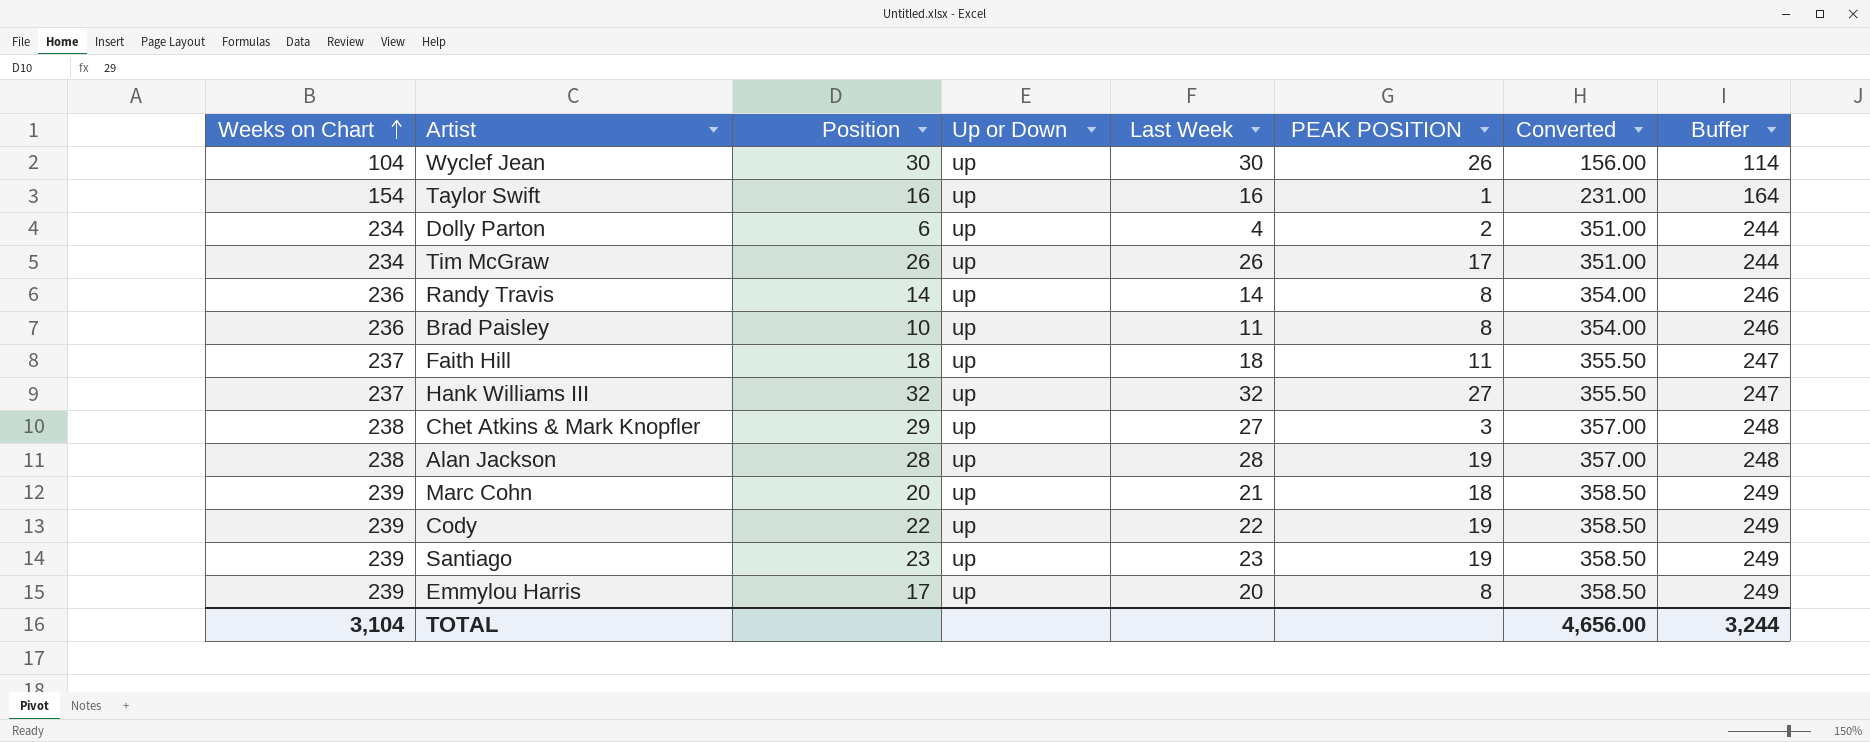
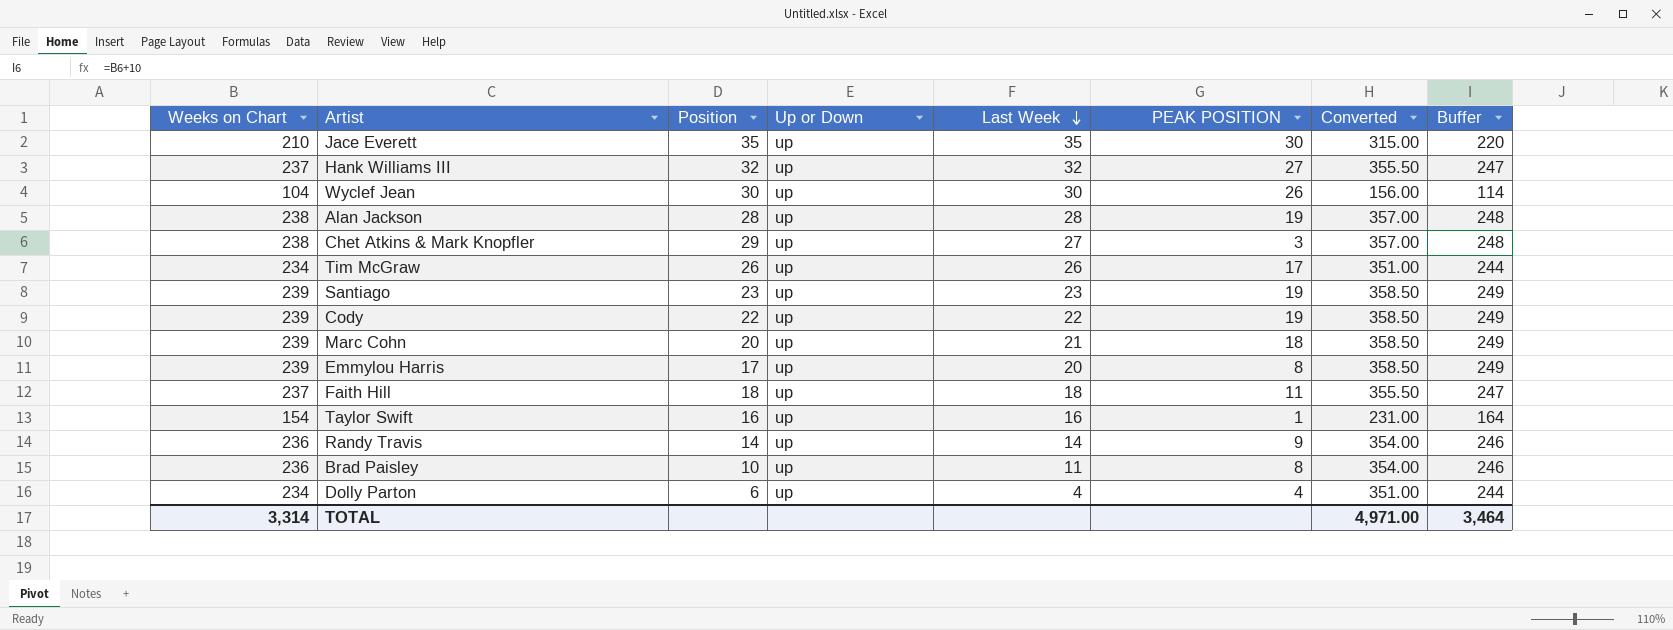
row order: Weeks on Chart ascending -> Last Week descending
row Jace Everett: none -> 210 | 35 | up | 35 | 30 | 315.00 | 220
Randy Travis | PEAK POSITION: 8 -> 9
Dolly Parton | PEAK POSITION: 2 -> 4
TOTAL | Weeks on Chart: 3,104 -> 3,314
TOTAL | Converted: 4,656.00 -> 4,971.00
TOTAL | Buffer: 3,244 -> 3,464

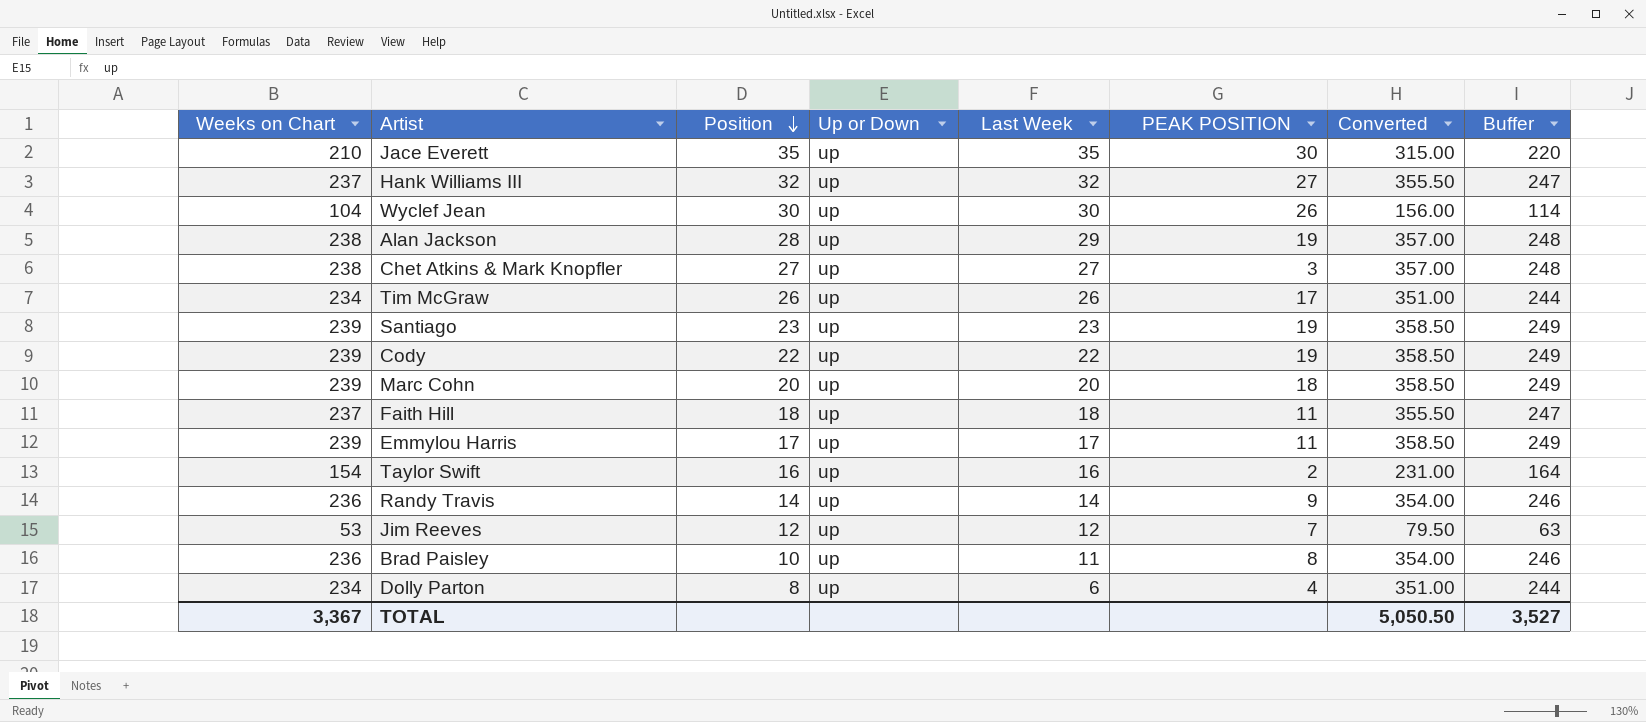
row order: Last Week descending -> Position descending
Alan Jackson | Last Week: 28 -> 29
Chet Atkins & Mark Knopfler | Position: 29 -> 27
Marc Cohn | Last Week: 21 -> 20
Emmylou Harris | Last Week: 20 -> 17
Emmylou Harris | PEAK POSITION: 8 -> 11
Taylor Swift | PEAK POSITION: 1 -> 2
row Jim Reeves: none -> 53 | 12 | up | 12 | 7 | 79.50 | 63
Dolly Parton | Position: 6 -> 8
Dolly Parton | Last Week: 4 -> 6
TOTAL | Weeks on Chart: 3,314 -> 3,367
TOTAL | Converted: 4,971.00 -> 5,050.50
TOTAL | Buffer: 3,464 -> 3,527

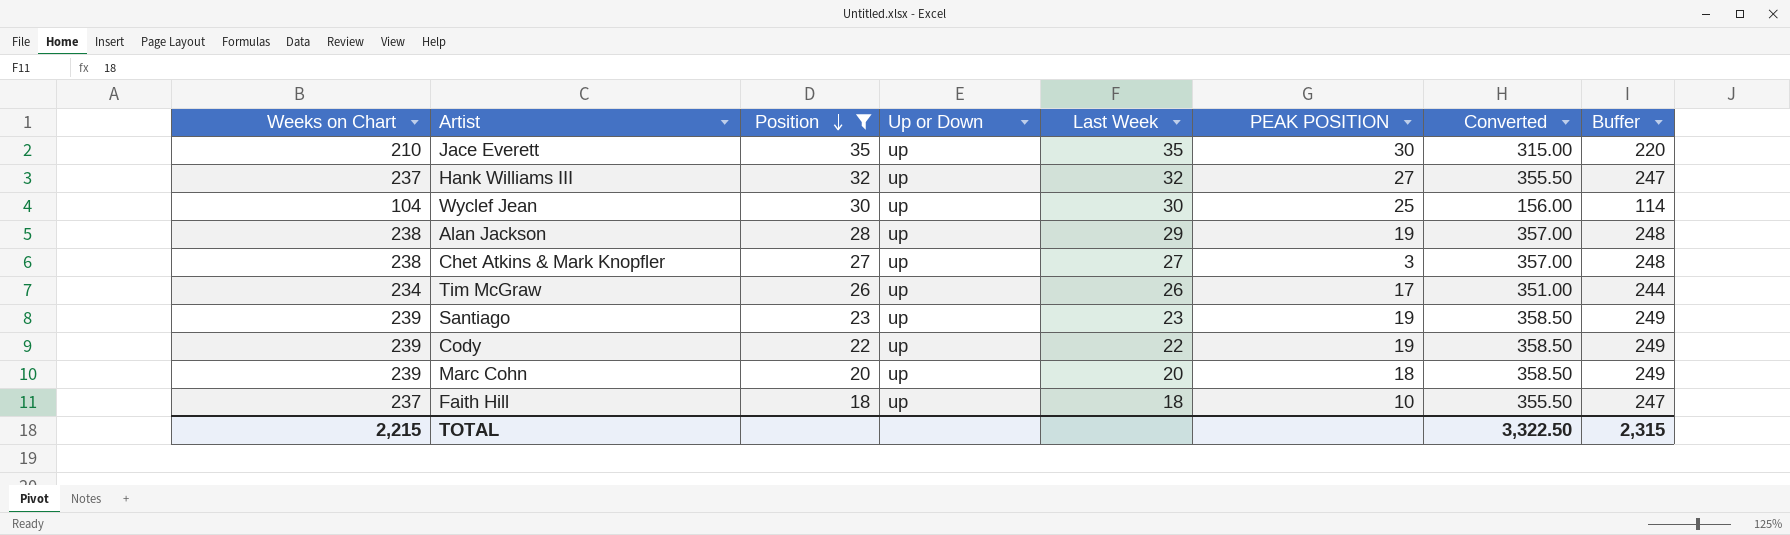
filter: none -> Position >= 18
Wyclef Jean | PEAK POSITION: 26 -> 25
Faith Hill | PEAK POSITION: 11 -> 10
TOTAL | Weeks on Chart: 3,367 -> 2,215
TOTAL | Converted: 5,050.50 -> 3,322.50
TOTAL | Buffer: 3,527 -> 2,315

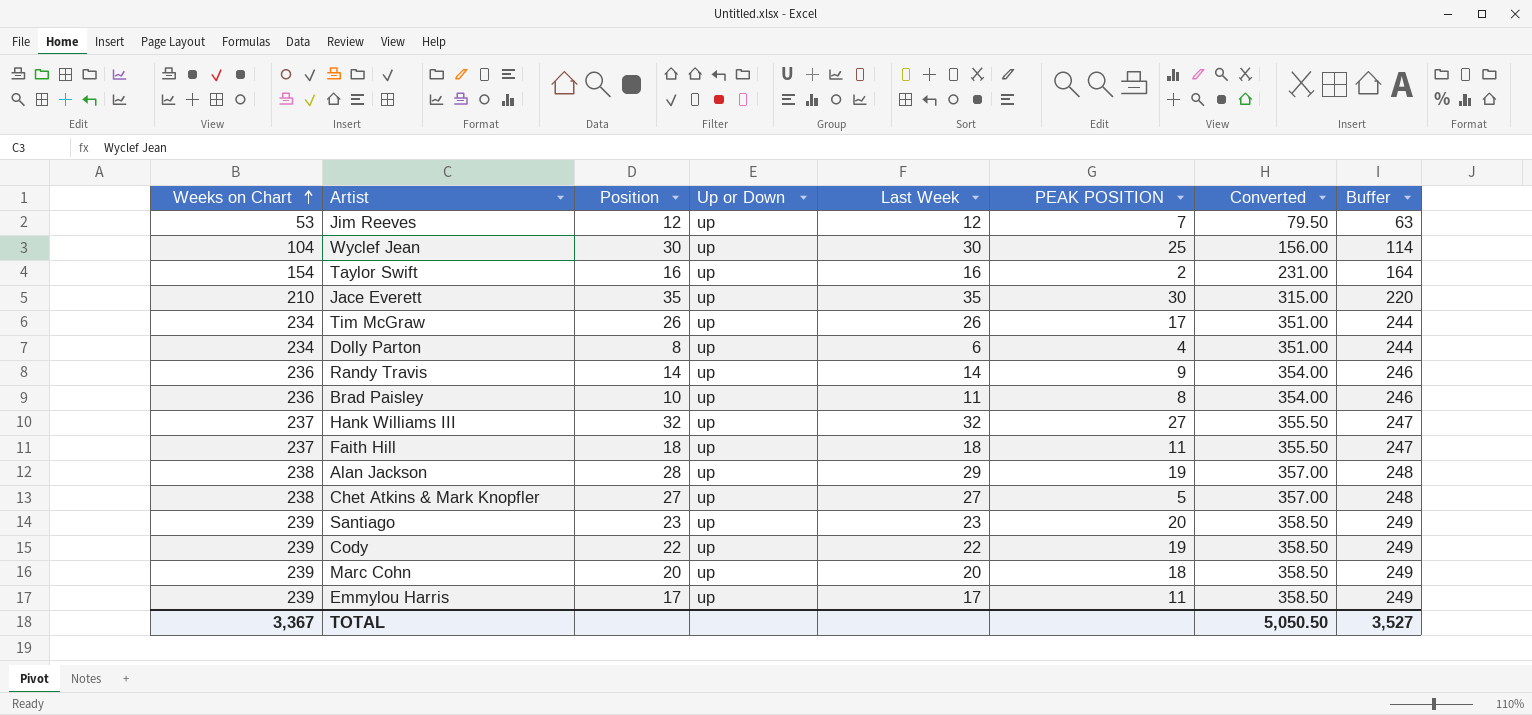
filter: Position >= 18 -> none
row order: Position descending -> Weeks on Chart ascending
Faith Hill | PEAK POSITION: 10 -> 11
Chet Atkins & Mark Knopfler | PEAK POSITION: 3 -> 5
Santiago | PEAK POSITION: 19 -> 20
TOTAL | Weeks on Chart: 2,215 -> 3,367
TOTAL | Converted: 3,322.50 -> 5,050.50
TOTAL | Buffer: 2,315 -> 3,527

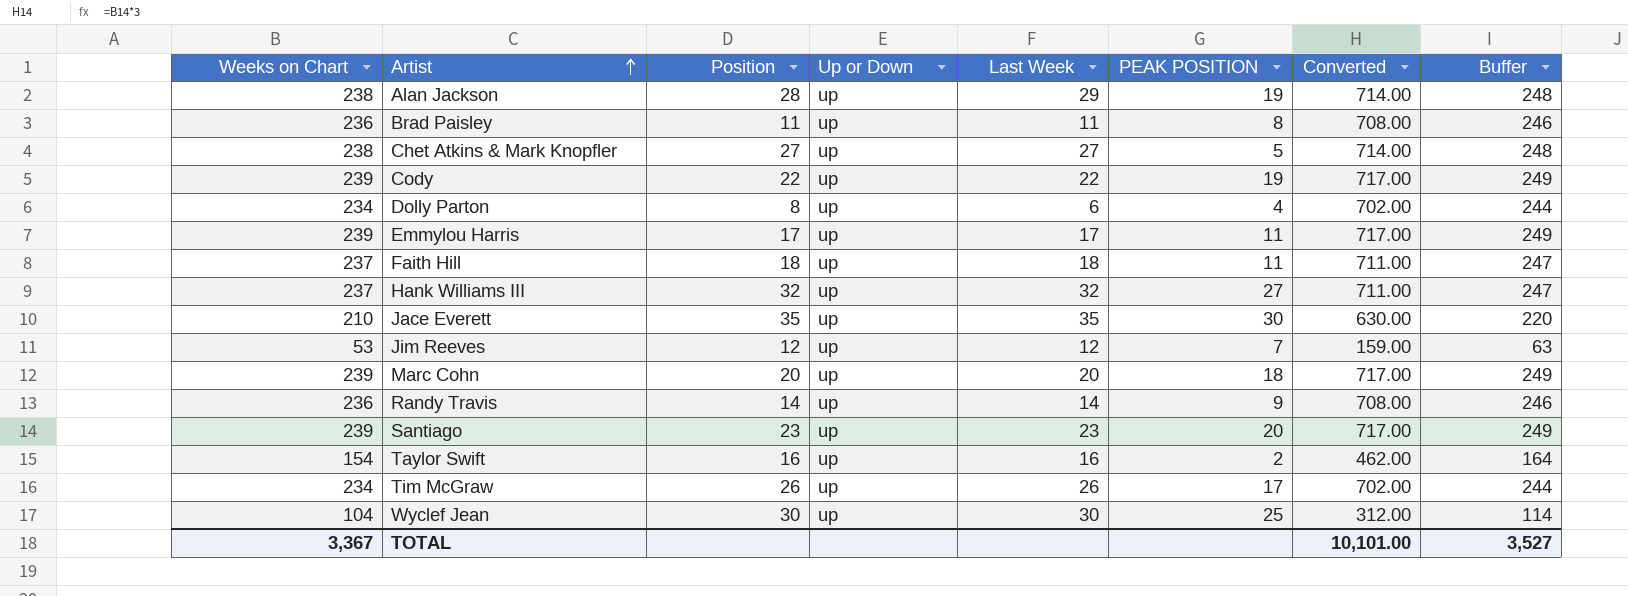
row order: Weeks on Chart ascending -> Artist ascending
column Converted | formula: [Weeks on Chart] * 1.5 -> [Weeks on Chart] * 3
Brad Paisley | Position: 10 -> 11
TOTAL | Converted: 5,050.50 -> 10,101.00

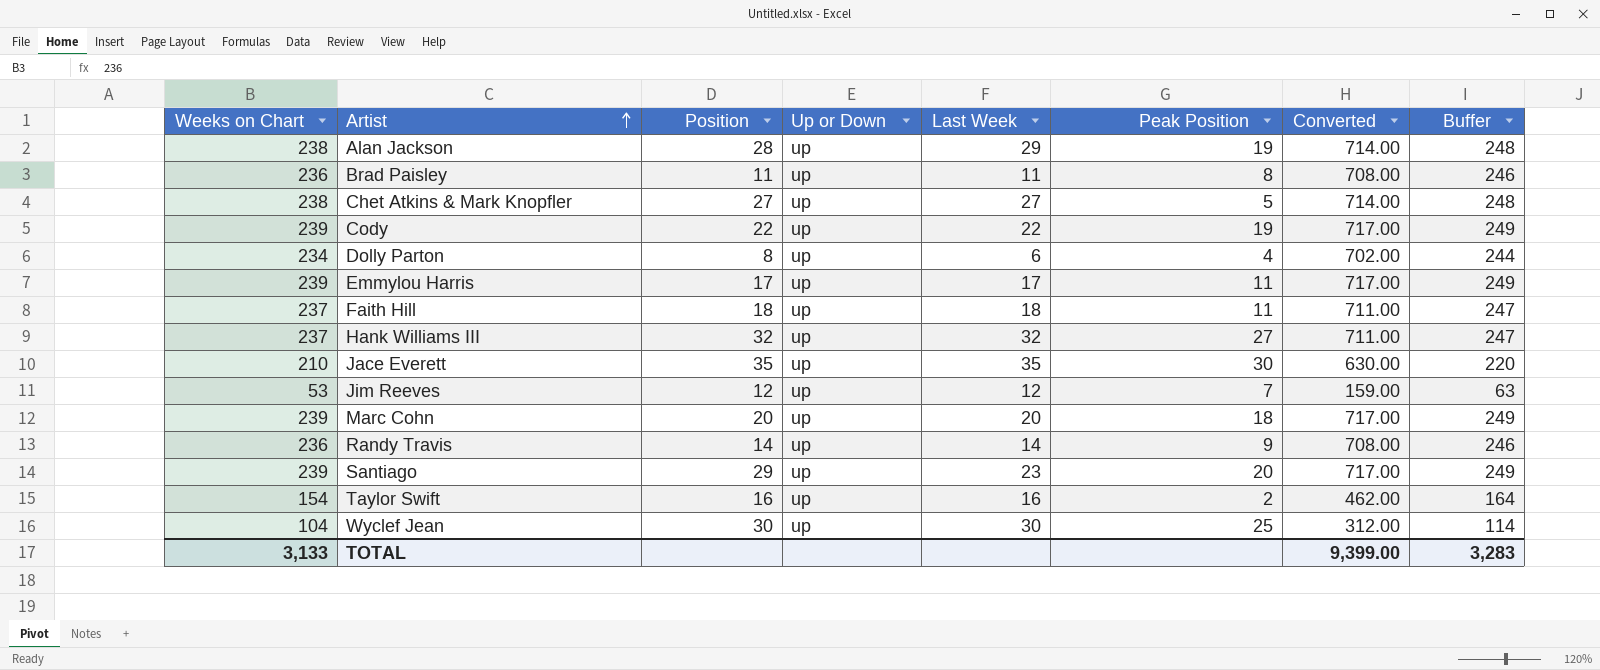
column name: PEAK POSITION -> Peak Position
row Tim McGraw: 234 | 26 | up | 26 | 17 | 702.00 | 244 -> none
Santiago | Position: 23 -> 29
TOTAL | Weeks on Chart: 3,367 -> 3,133
TOTAL | Converted: 10,101.00 -> 9,399.00
TOTAL | Buffer: 3,527 -> 3,283

